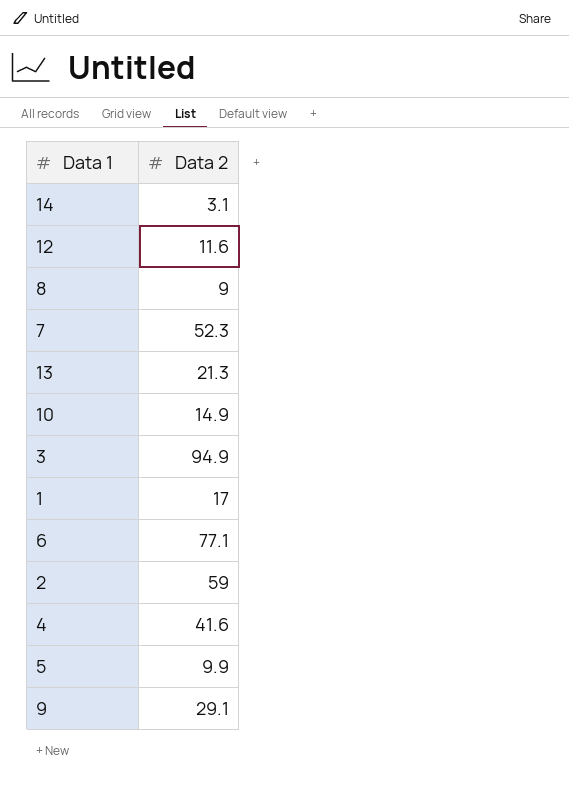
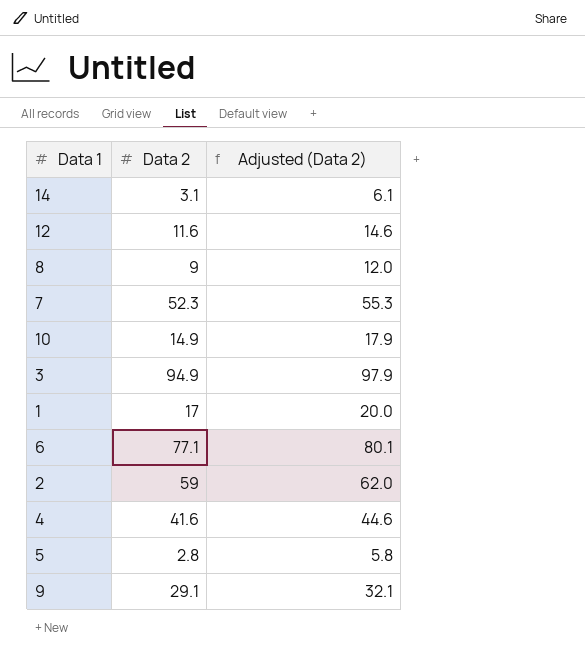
column Adjusted (Data 2) | formula: none -> [Data 2] + 3
row 13: 21.3 -> none
5 | Data 2: 9.9 -> 2.8

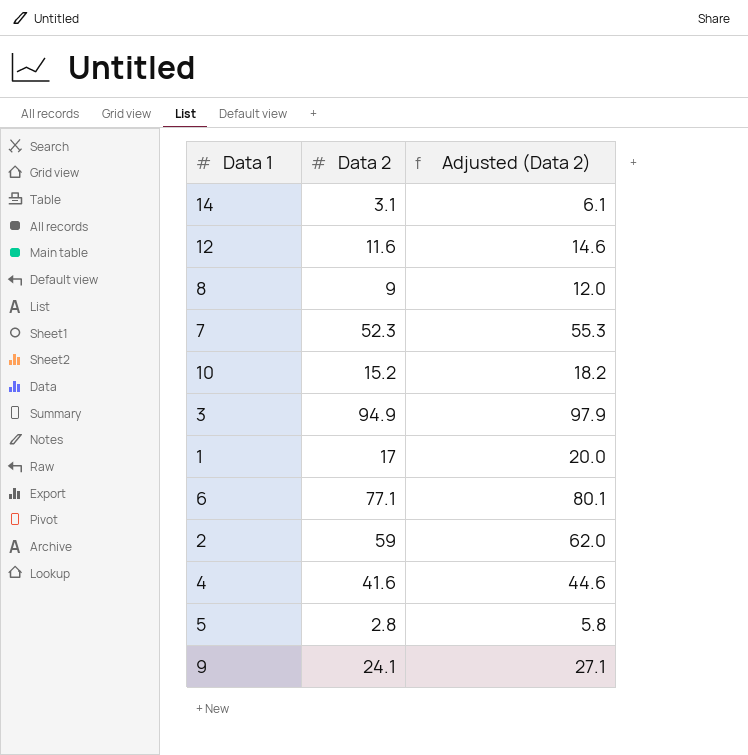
10 | Data 2: 14.9 -> 15.2
10 | Adjusted (Data 2): 17.9 -> 18.2
9 | Data 2: 29.1 -> 24.1
9 | Adjusted (Data 2): 32.1 -> 27.1

